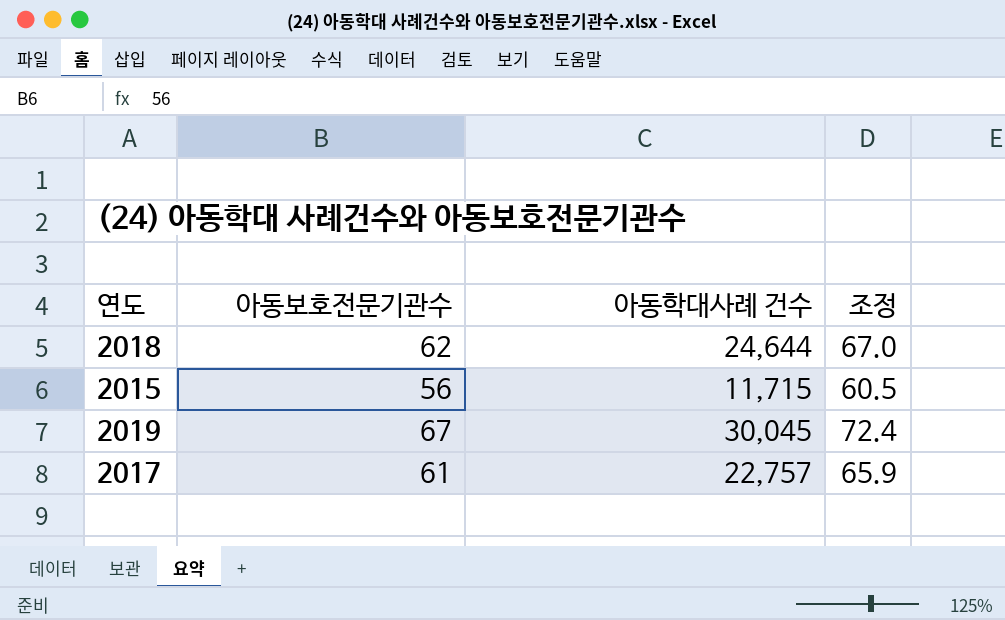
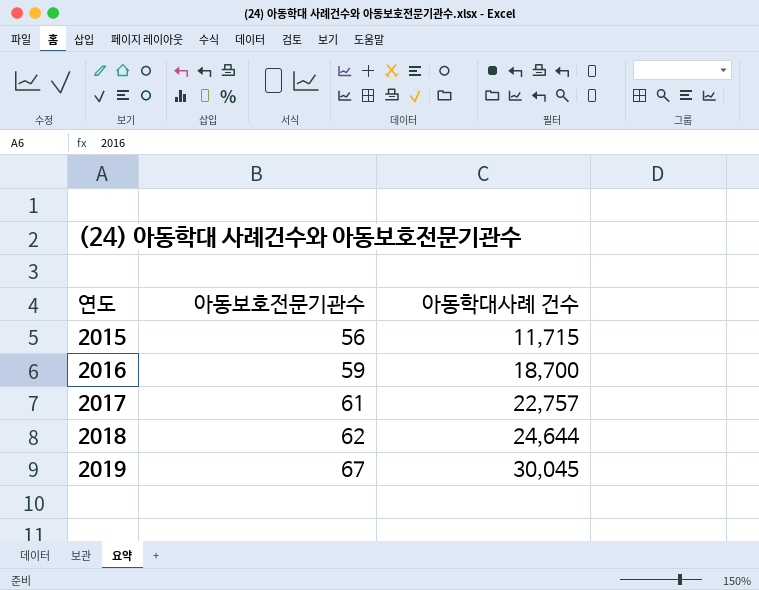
row order: none -> 연도 ascending
column 조정 | formula: [아동보호전문기관수] * 1.08 -> none
row 2016: none -> 59 | 18,700

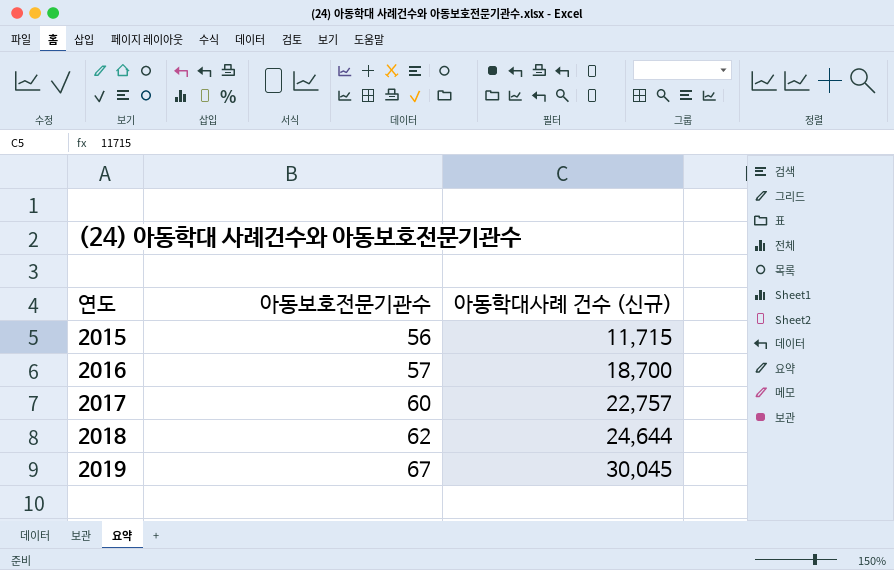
column name: 아동학대사례 건수 -> 아동학대사례 건수 (신규)
2016 | 아동보호전문기관수: 59 -> 57
2017 | 아동보호전문기관수: 61 -> 60

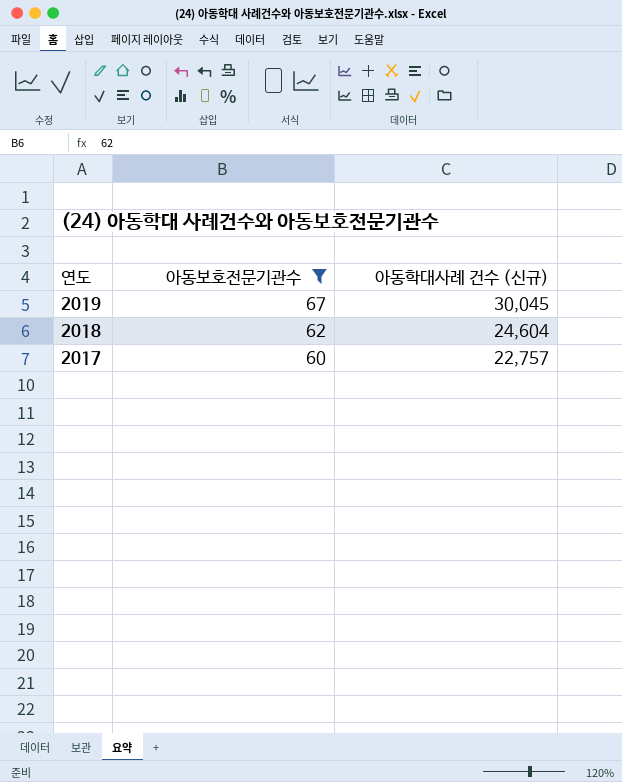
filter: none -> 아동보호전문기관수 >= 60
row order: 연도 ascending -> 연도 descending
2018 | 아동학대사례 건수 (신규): 24,644 -> 24,604

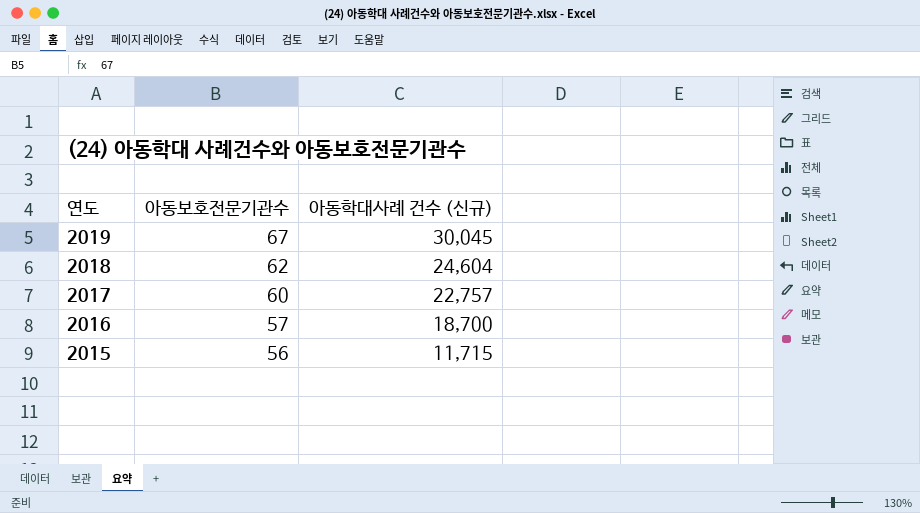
filter: 아동보호전문기관수 >= 60 -> none

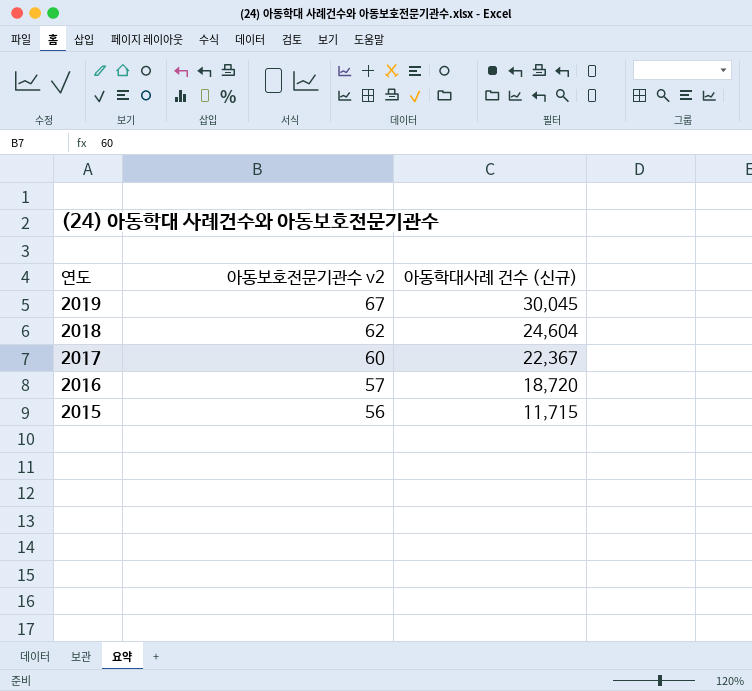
column name: 아동보호전문기관수 -> 아동보호전문기관수 v2
2017 | 아동학대사례 건수 (신규): 22,757 -> 22,367
2016 | 아동학대사례 건수 (신규): 18,700 -> 18,720

